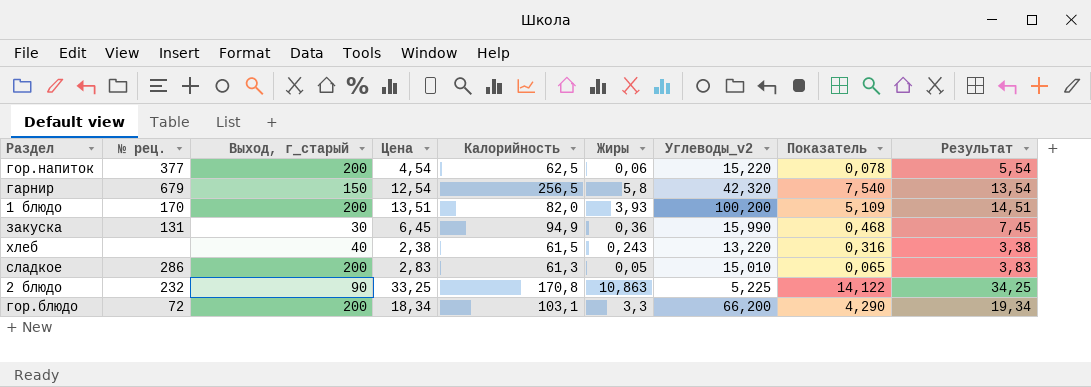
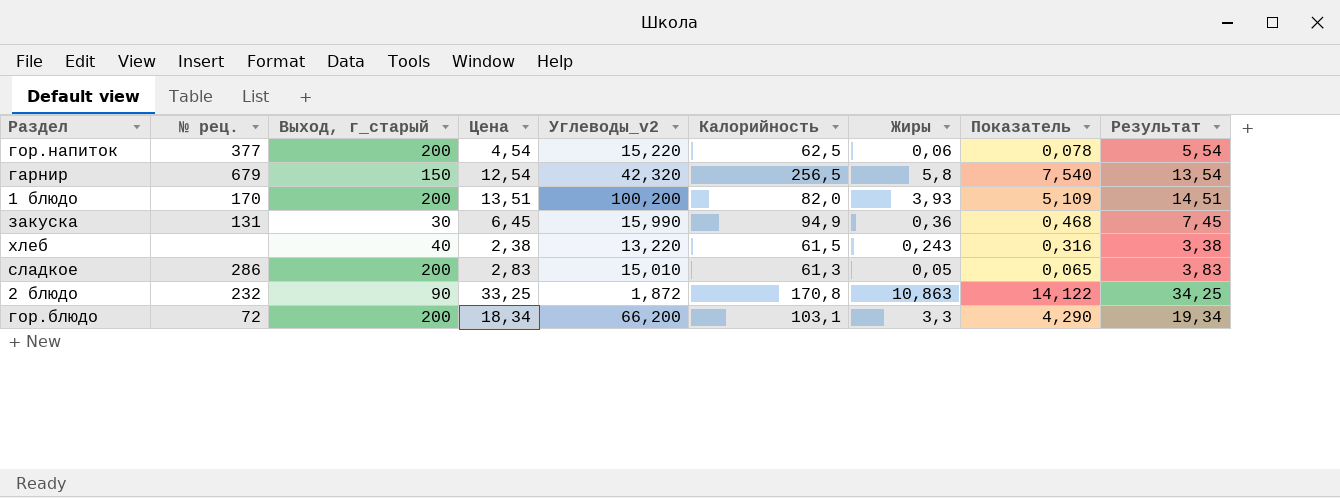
column Углеводы_v2 | position: 7 -> 5
2 блюдо | Углеводы_v2: 5,225 -> 1,872

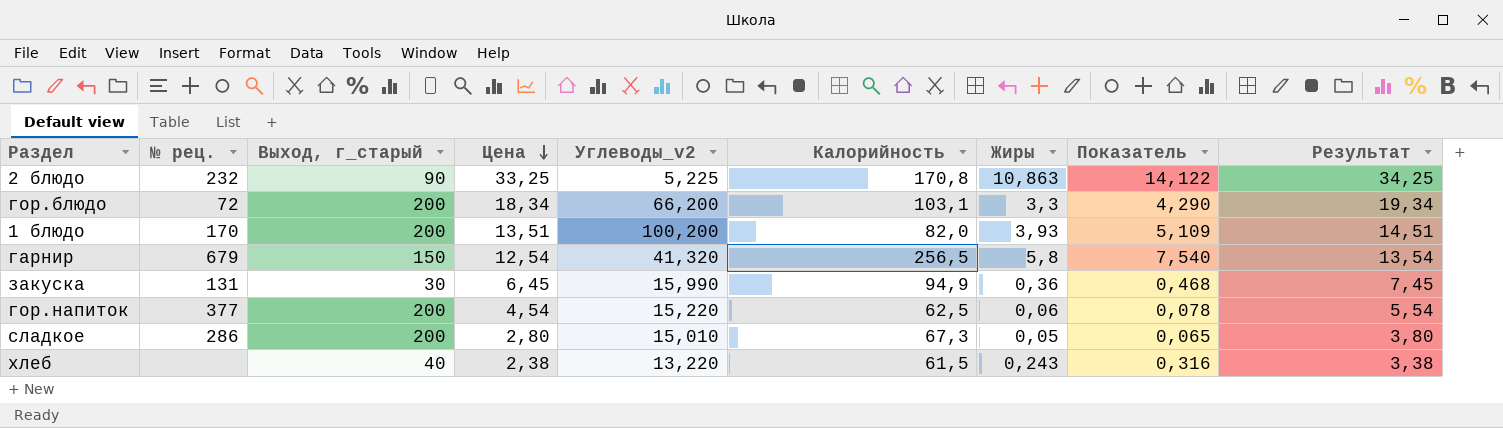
row order: none -> Цена descending
2 блюдо | Углеводы_v2: 1,872 -> 5,225
гарнир | Углеводы_v2: 42,320 -> 41,320
сладкое | Цена: 2,83 -> 2,80
сладкое | Калорийность: 61,3 -> 67,3
сладкое | Результат: 3,83 -> 3,80

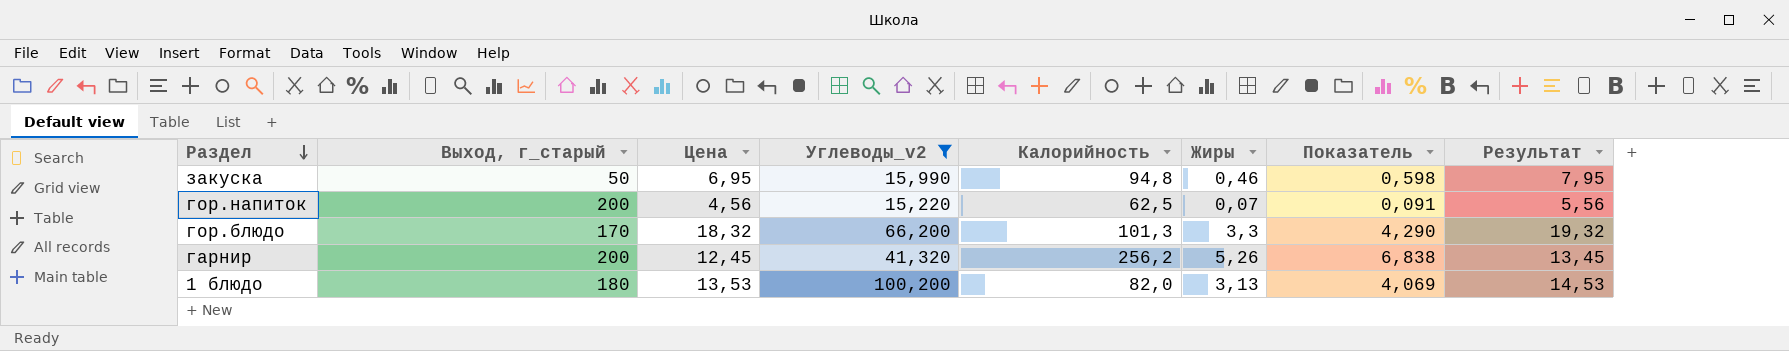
filter: none -> Углеводы_v2 >= 15,220
row order: Цена descending -> Раздел descending
column № рец. | position: 2 -> none
закуска | Выход, г_старый: 30 -> 50
закуска | Цена: 6,45 -> 6,95
закуска | Калорийность: 94,9 -> 94,8
закуска | Жиры: 0,36 -> 0,46
закуска | Показатель: 0,468 -> 0,598
закуска | Результат: 7,45 -> 7,95
гор.напиток | Цена: 4,54 -> 4,56
гор.напиток | Жиры: 0,06 -> 0,07
гор.напиток | Показатель: 0,078 -> 0,091
гор.напиток | Результат: 5,54 -> 5,56
гор.блюдо | Выход, г_старый: 200 -> 170
гор.блюдо | Цена: 18,34 -> 18,32
гор.блюдо | Калорийность: 103,1 -> 101,3
гор.блюдо | Результат: 19,34 -> 19,32
гарнир | Выход, г_старый: 150 -> 200
гарнир | Цена: 12,54 -> 12,45
гарнир | Калорийность: 256,5 -> 256,2
гарнир | Жиры: 5,8 -> 5,26
гарнир | Показатель: 7,540 -> 6,838
гарнир | Результат: 13,54 -> 13,45
1 блюдо | Выход, г_старый: 200 -> 180
1 блюдо | Цена: 13,51 -> 13,53
1 блюдо | Жиры: 3,93 -> 3,13
1 блюдо | Показатель: 5,109 -> 4,069
1 блюдо | Результат: 14,51 -> 14,53

